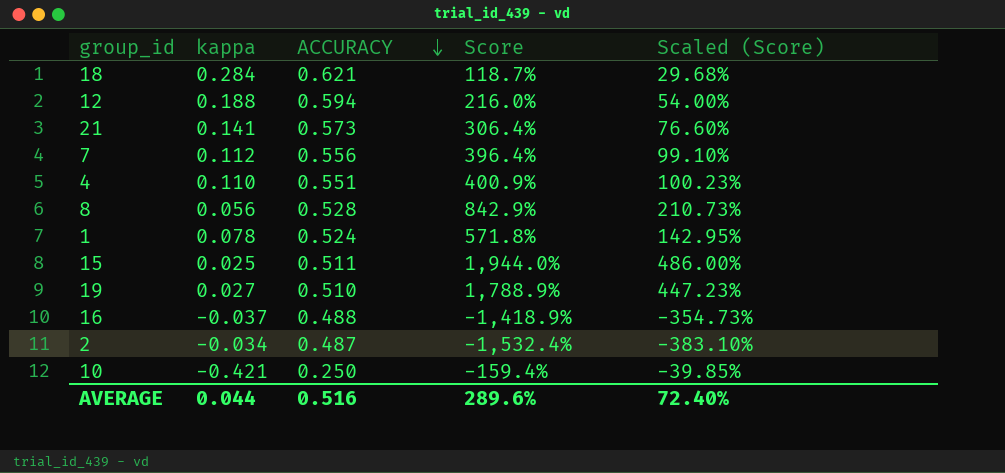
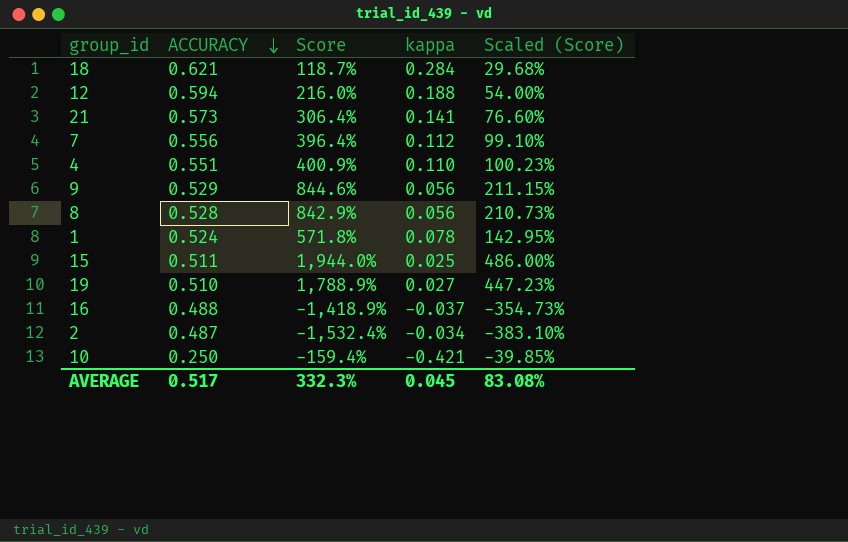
column kappa | position: 2 -> 4
row 9: none -> 0.529 | 844.6% | 0.056 | 211.15%
AVERAGE | ACCURACY: 0.516 -> 0.517
AVERAGE | Score: 289.6% -> 332.3%
AVERAGE | kappa: 0.044 -> 0.045
AVERAGE | Scaled (Score): 72.40% -> 83.08%

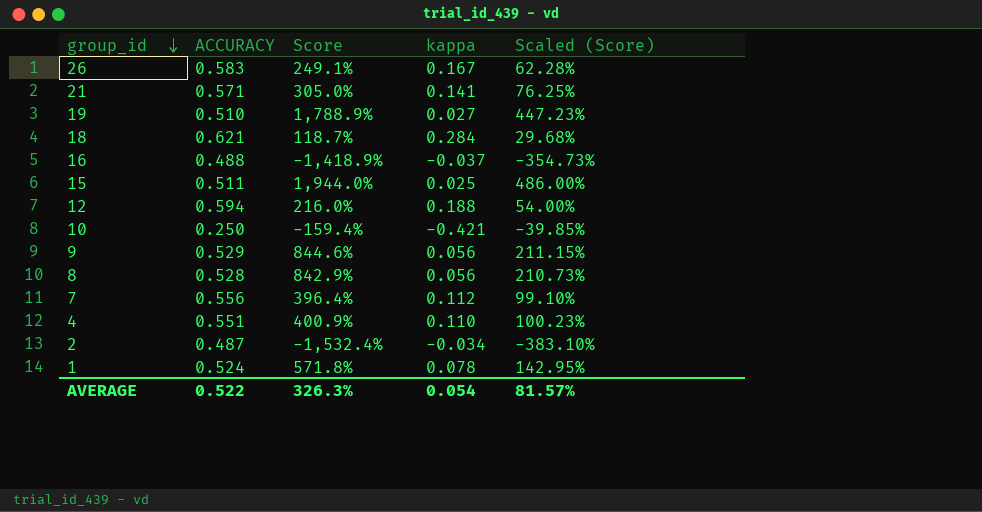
row order: ACCURACY descending -> group_id descending
row 26: none -> 0.583 | 249.1% | 0.167 | 62.28%
21 | ACCURACY: 0.573 -> 0.571
21 | Score: 306.4% -> 305.0%
21 | Scaled (Score): 76.60% -> 76.25%
AVERAGE | ACCURACY: 0.517 -> 0.522
AVERAGE | Score: 332.3% -> 326.3%
AVERAGE | kappa: 0.045 -> 0.054
AVERAGE | Scaled (Score): 83.08% -> 81.57%

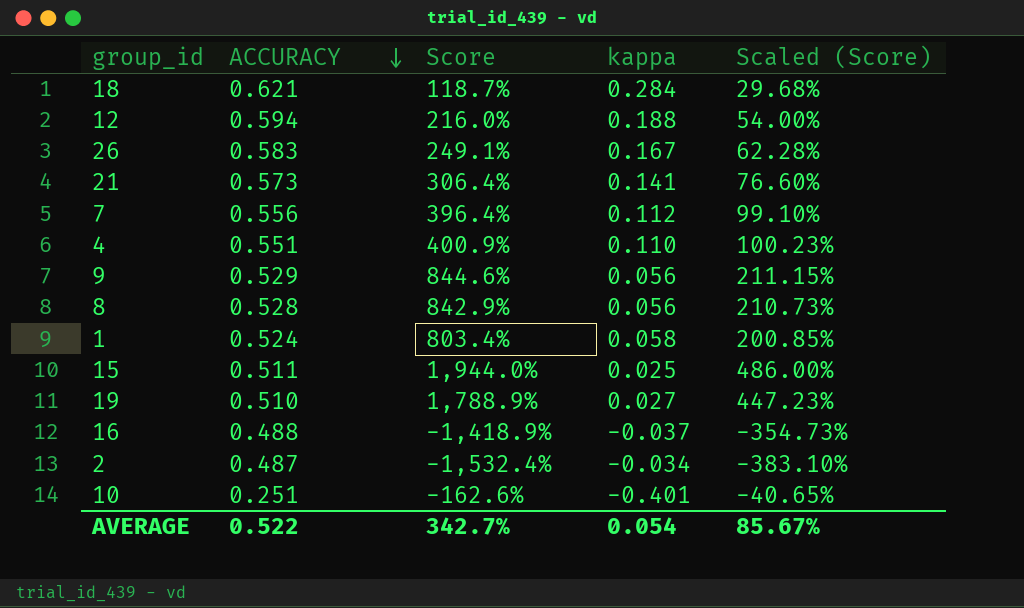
row order: group_id descending -> ACCURACY descending
21 | ACCURACY: 0.571 -> 0.573
21 | Score: 305.0% -> 306.4%
21 | Scaled (Score): 76.25% -> 76.60%
1 | Score: 571.8% -> 803.4%
1 | kappa: 0.078 -> 0.058
1 | Scaled (Score): 142.95% -> 200.85%
10 | ACCURACY: 0.250 -> 0.251
10 | Score: -159.4% -> -162.6%
10 | kappa: -0.421 -> -0.401
10 | Scaled (Score): -39.85% -> -40.65%
AVERAGE | Score: 326.3% -> 342.7%
AVERAGE | Scaled (Score): 81.57% -> 85.67%

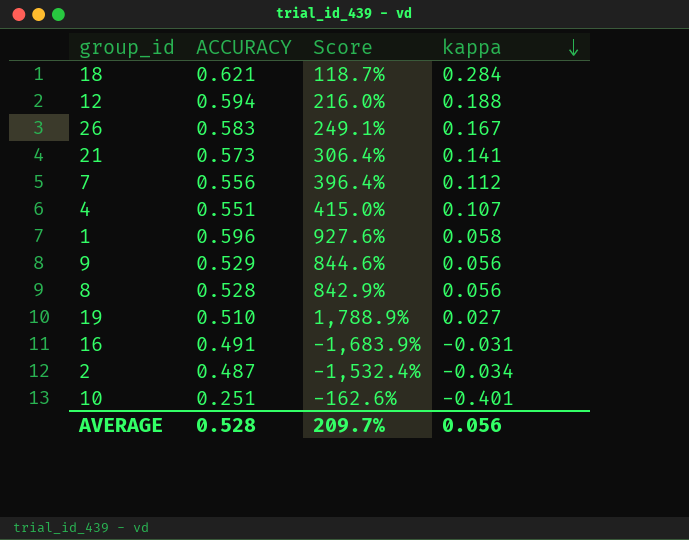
row order: ACCURACY descending -> kappa descending
column Scaled (Score) | formula: [Score] * 0.25 -> none
row 15: 0.511 | 1,944.0% | 0.025 | 486.00% -> none
4 | Score: 400.9% -> 415.0%
4 | kappa: 0.110 -> 0.107
1 | ACCURACY: 0.524 -> 0.596
1 | Score: 803.4% -> 927.6%
16 | ACCURACY: 0.488 -> 0.491
16 | Score: -1,418.9% -> -1,683.9%
16 | kappa: -0.037 -> -0.031
AVERAGE | ACCURACY: 0.522 -> 0.528
AVERAGE | Score: 342.7% -> 209.7%
AVERAGE | kappa: 0.054 -> 0.056

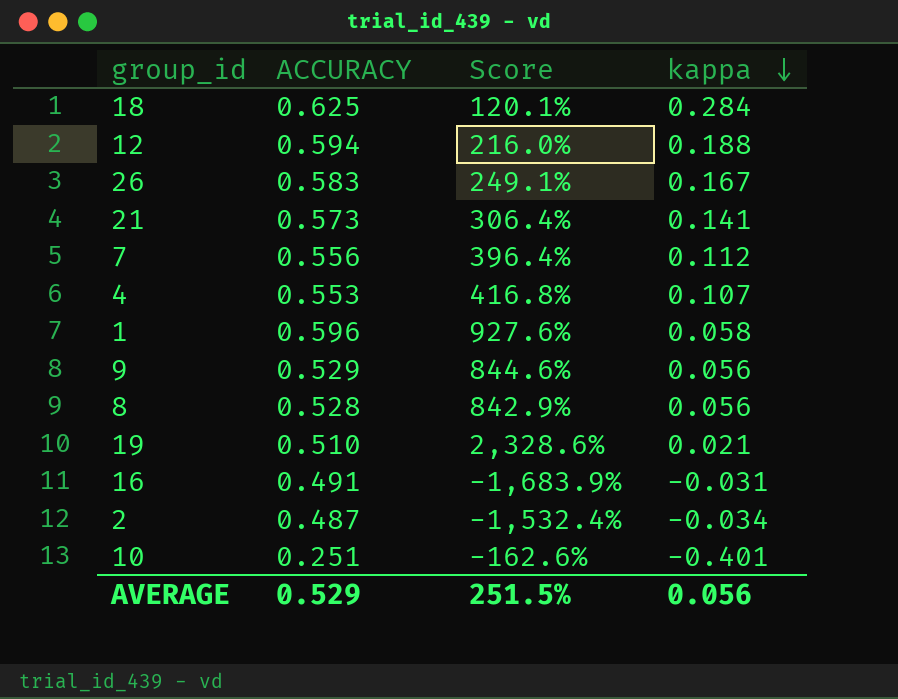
18 | ACCURACY: 0.621 -> 0.625
18 | Score: 118.7% -> 120.1%
4 | ACCURACY: 0.551 -> 0.553
4 | Score: 415.0% -> 416.8%
19 | Score: 1,788.9% -> 2,328.6%
19 | kappa: 0.027 -> 0.021
AVERAGE | ACCURACY: 0.528 -> 0.529
AVERAGE | Score: 209.7% -> 251.5%

